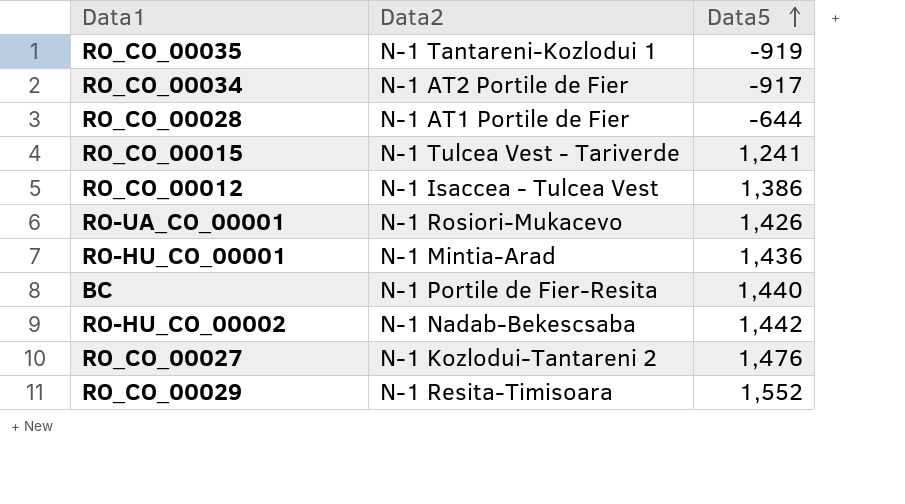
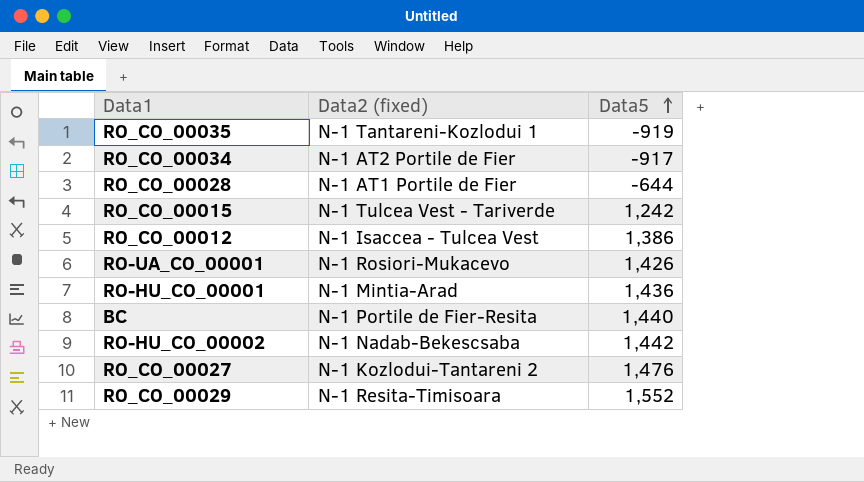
column name: Data2 -> Data2 (fixed)
RO_CO_00015 | Data5: 1,241 -> 1,242

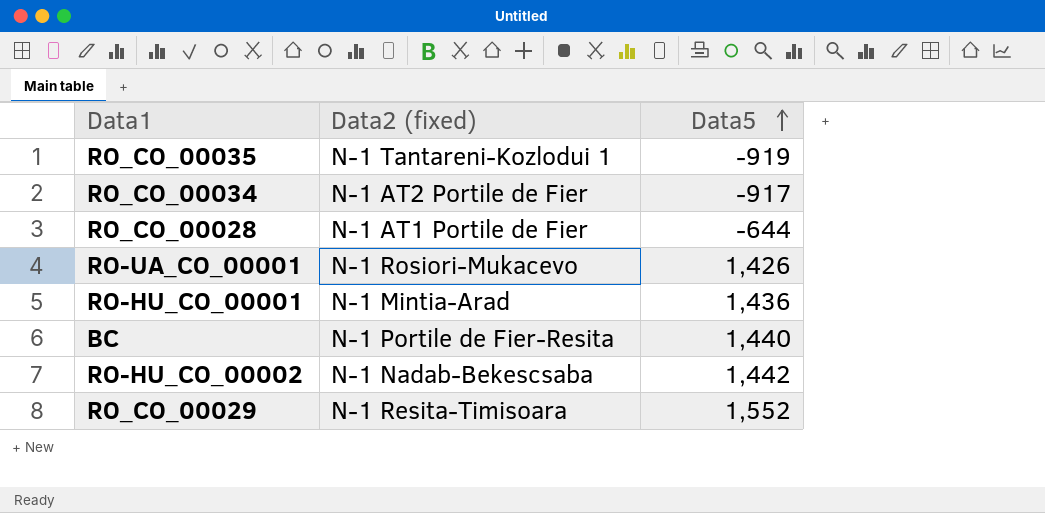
row RO_CO_00015: N-1 Tulcea Vest - Tariverde | 1,242 -> none
row RO_CO_00012: N-1 Isaccea - Tulcea Vest | 1,386 -> none
row RO_CO_00027: N-1 Kozlodui-Tantareni 2 | 1,476 -> none

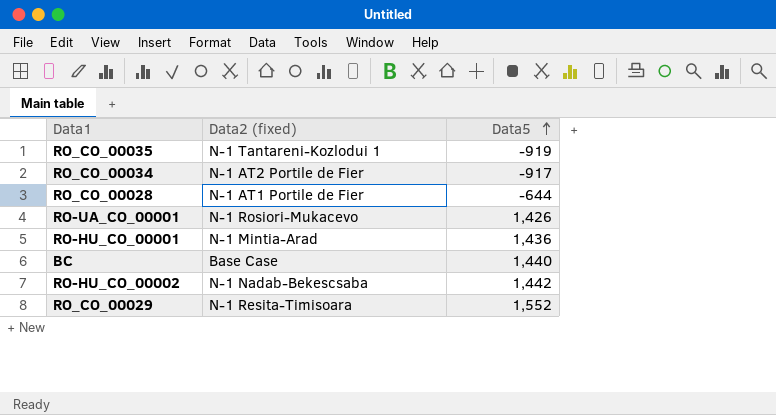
BC | Data2 (fixed): N-1 Portile de Fier-Resita -> Base Case

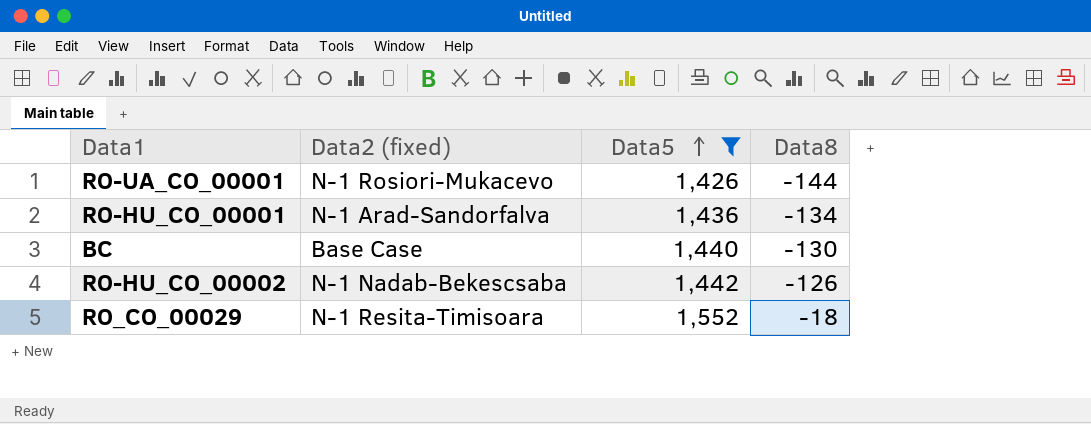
filter: none -> Data5 >= 1,426
column Data8 | position: none -> 4
RO-HU_CO_00001 | Data2 (fixed): N-1 Mintia-Arad -> N-1 Arad-Sandorfalva

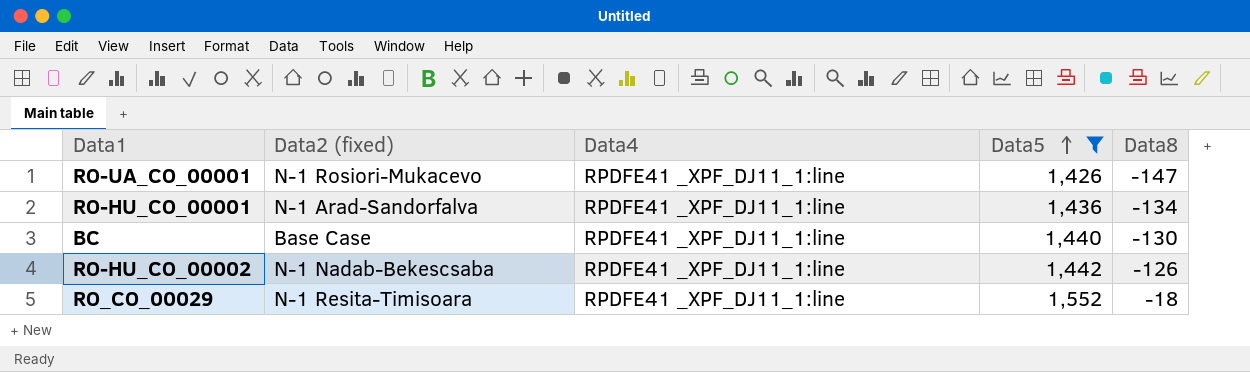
column Data4 | position: none -> 3
RO-UA_CO_00001 | Data8: -144 -> -147

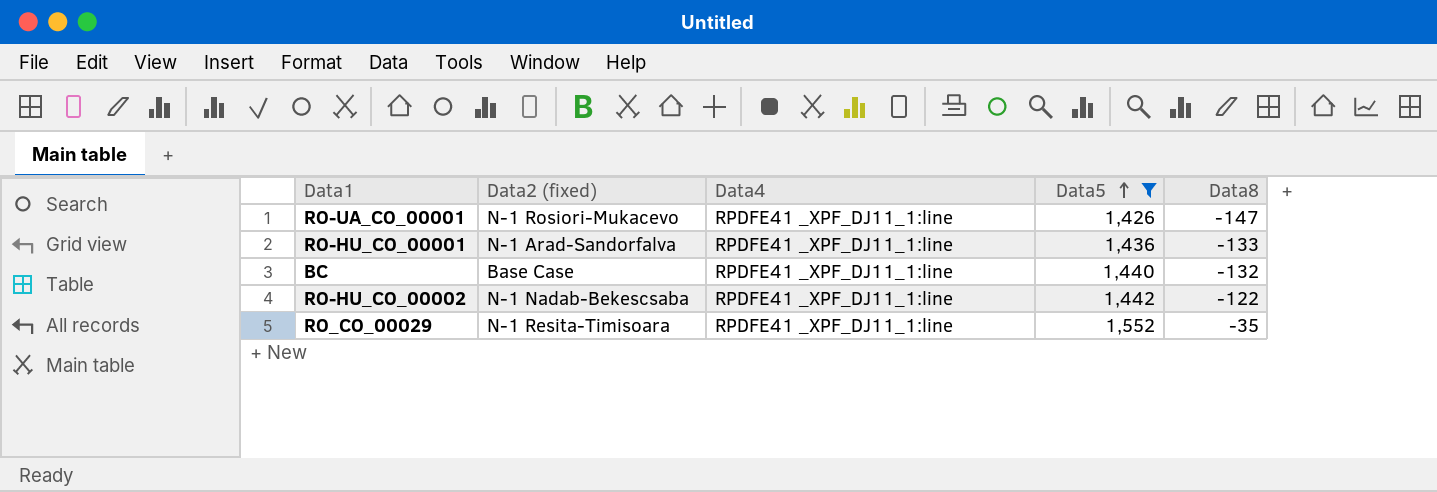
RO-HU_CO_00001 | Data8: -134 -> -133
BC | Data8: -130 -> -132
RO-HU_CO_00002 | Data8: -126 -> -122
RO_CO_00029 | Data8: -18 -> -35

